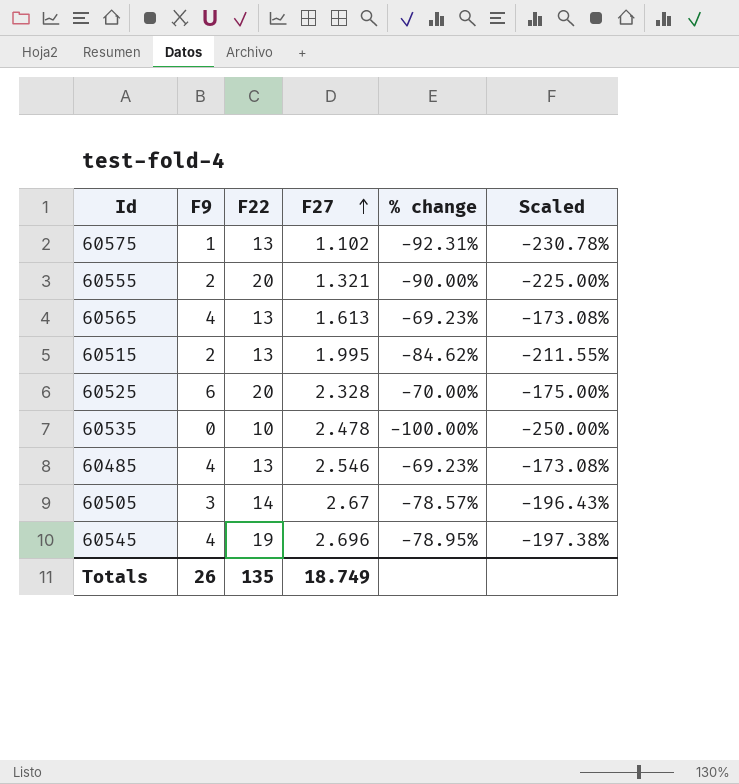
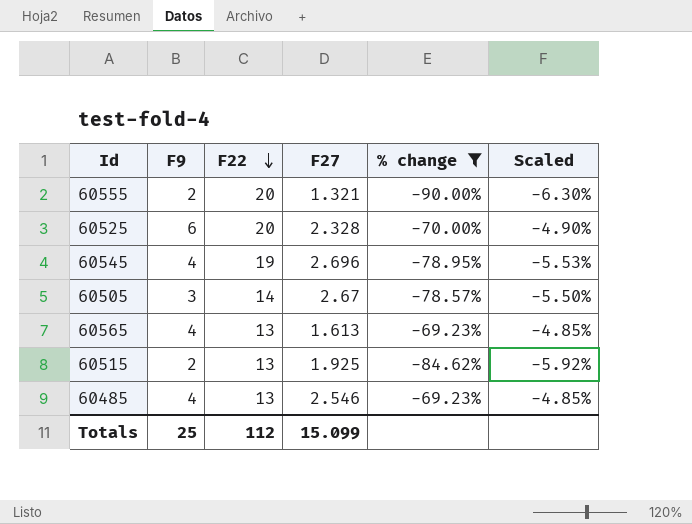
filter: none -> % change >= -90.00%
row order: F27 ascending -> F22 descending
column Scaled | formula: [% change] * 2.5 -> [% change] * 0.07
60515 | F27: 1.995 -> 1.925
Totals | F9: 26 -> 25
Totals | F22: 135 -> 112
Totals | F27: 18.749 -> 15.099

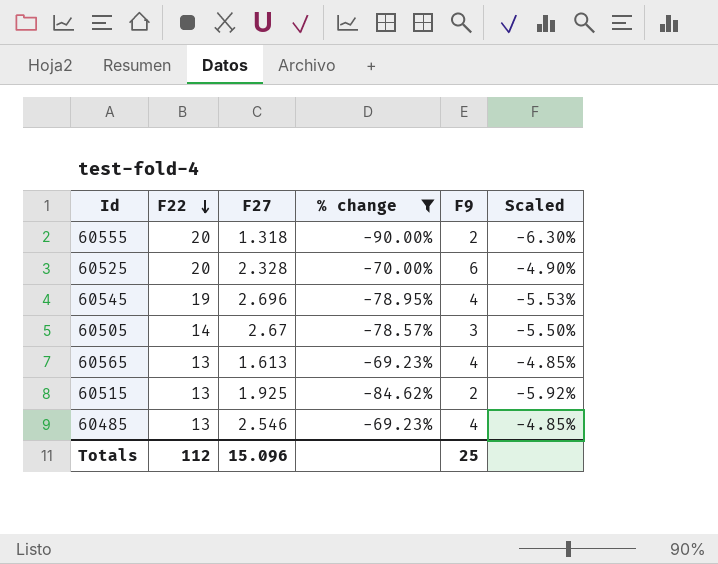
column F9 | position: 2 -> 5
60555 | F27: 1.321 -> 1.318
Totals | F27: 15.099 -> 15.096

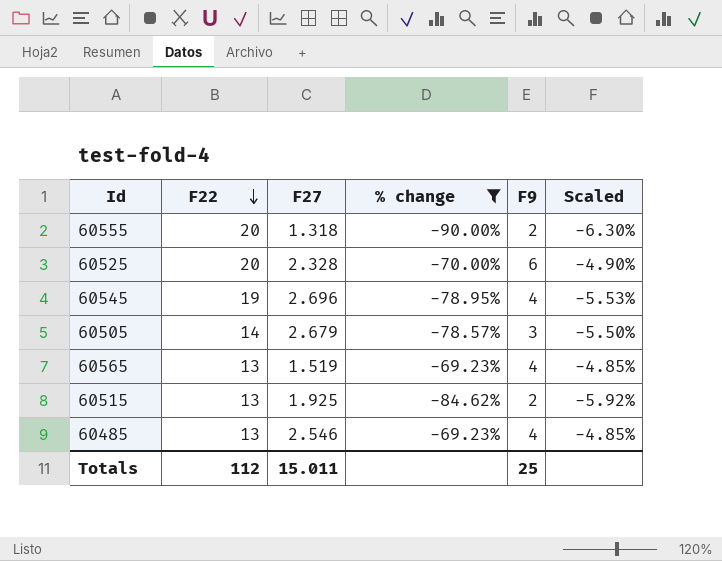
60505 | F27: 2.67 -> 2.679
60565 | F27: 1.613 -> 1.519
Totals | F27: 15.096 -> 15.011

